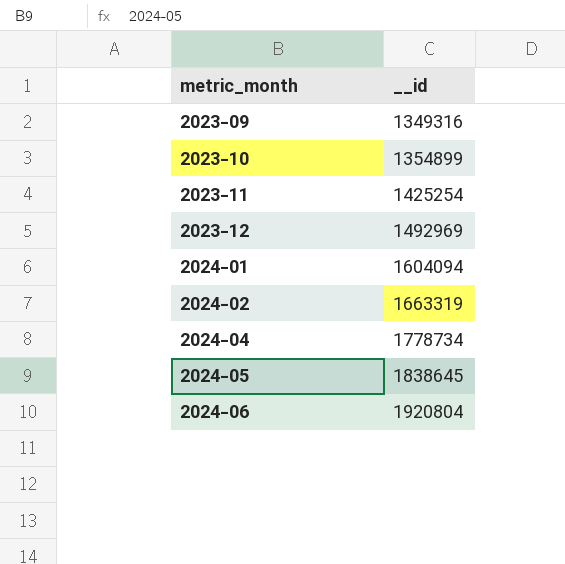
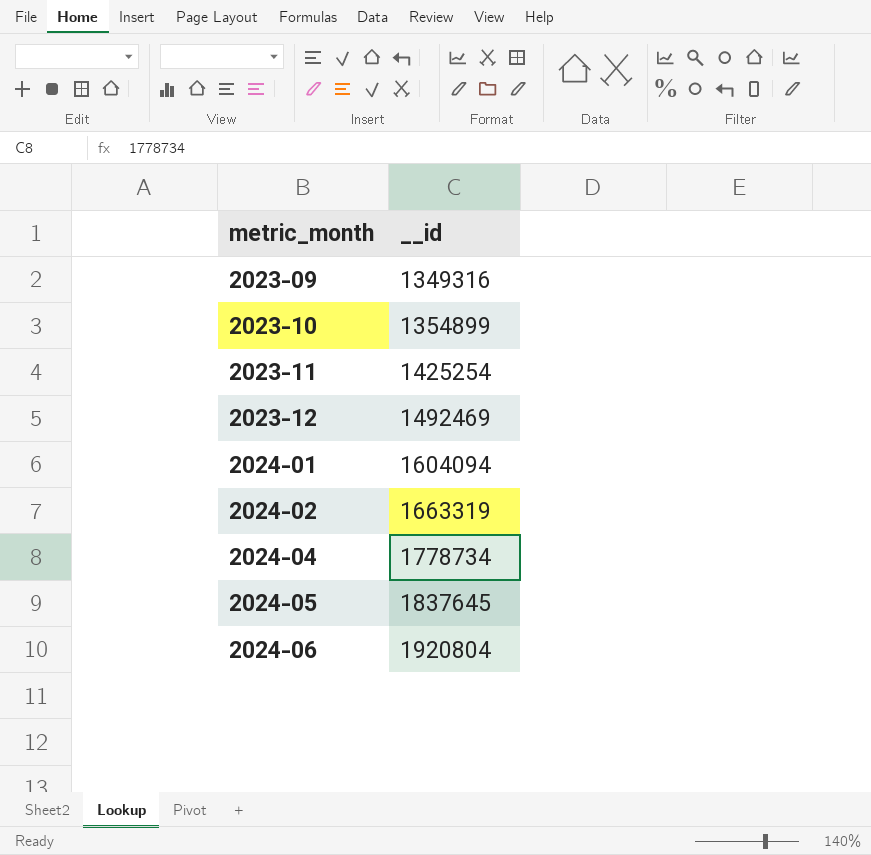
2023-12 | __id: 1492969 -> 1492469
2024-05 | __id: 1838645 -> 1837645

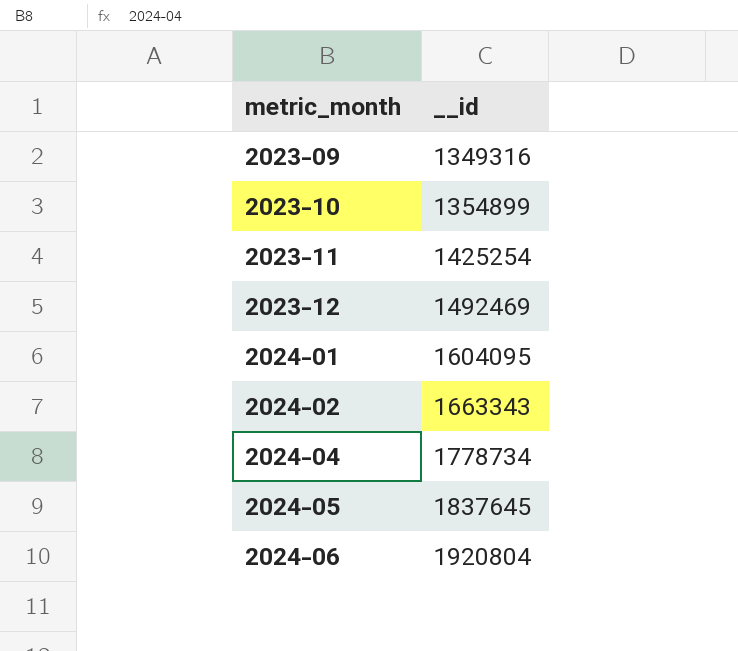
2024-01 | __id: 1604094 -> 1604095
2024-02 | __id: 1663319 -> 1663343

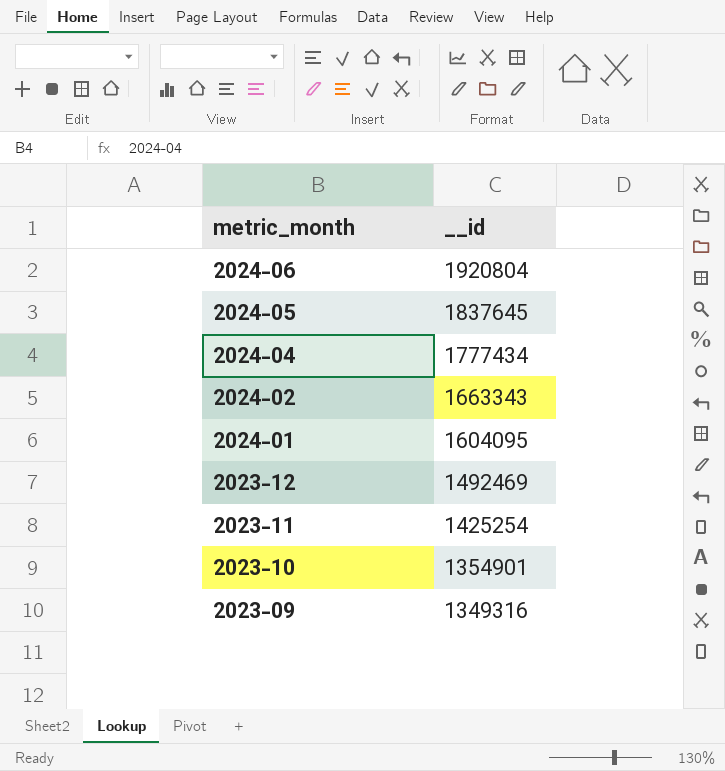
row order: metric_month ascending -> metric_month descending
2024-04 | __id: 1778734 -> 1777434
2023-10 | __id: 1354899 -> 1354901

